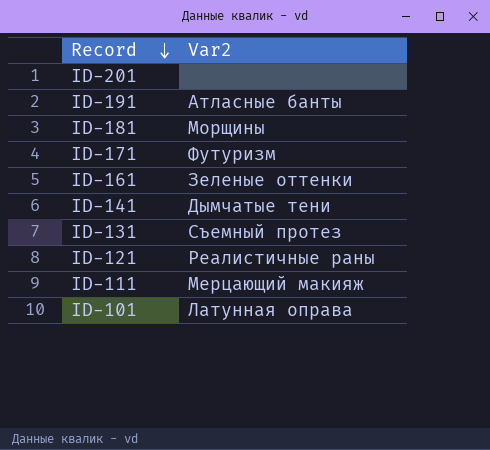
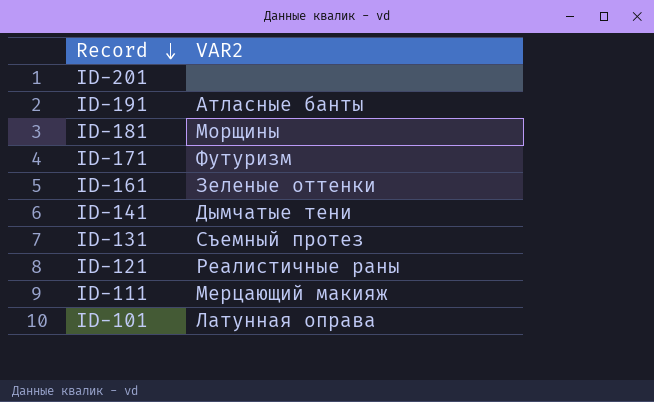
column name: Var2 -> VAR2

